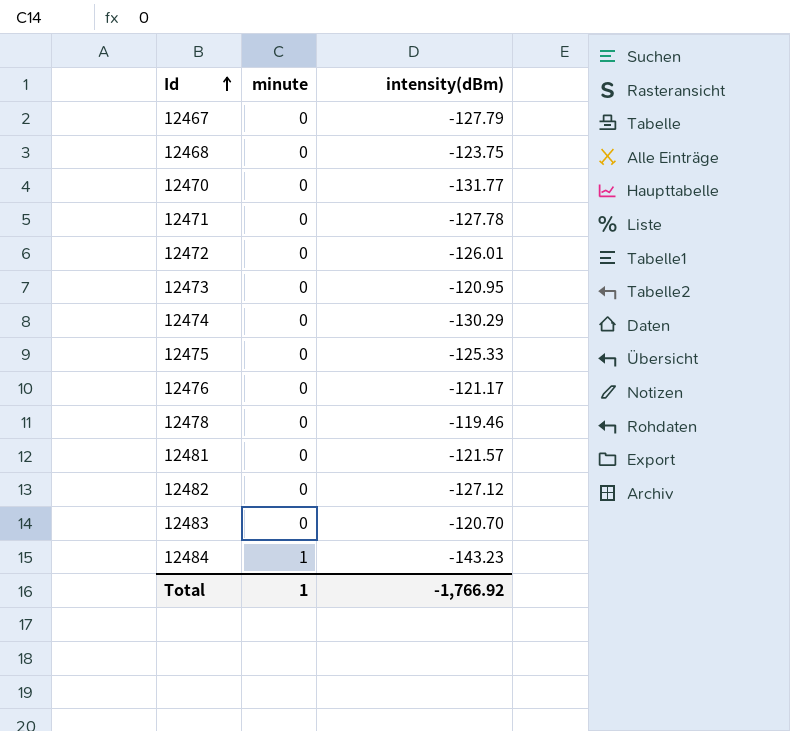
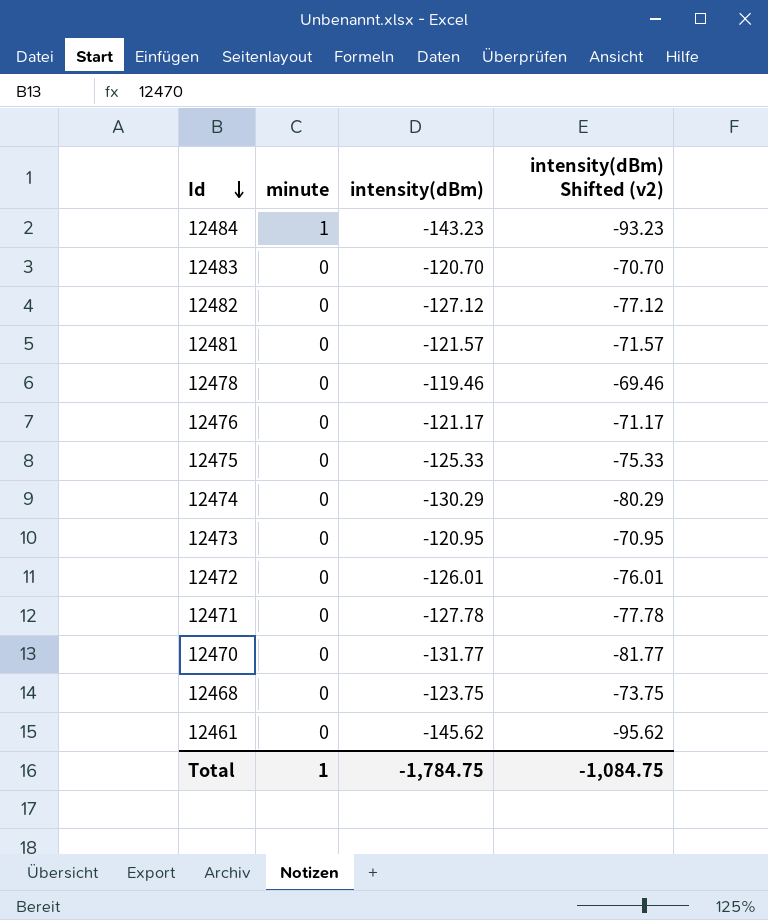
row order: Id ascending -> Id descending
column intensity(dBm) Shifted (v2) | formula: none -> [intensity(dBm)] + 50
row 12467: 0 | -127.79 -> none
row 12461: none -> 0 | -145.62 | -95.62
Total | intensity(dBm): -1,766.92 -> -1,784.75

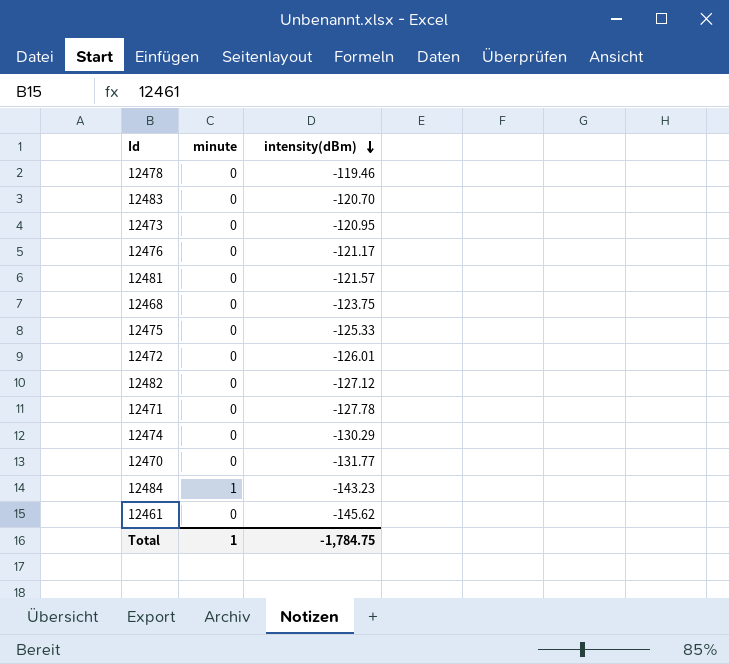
row order: Id descending -> intensity(dBm) descending
column intensity(dBm) Shifted (v2) | formula: [intensity(dBm)] + 50 -> none

